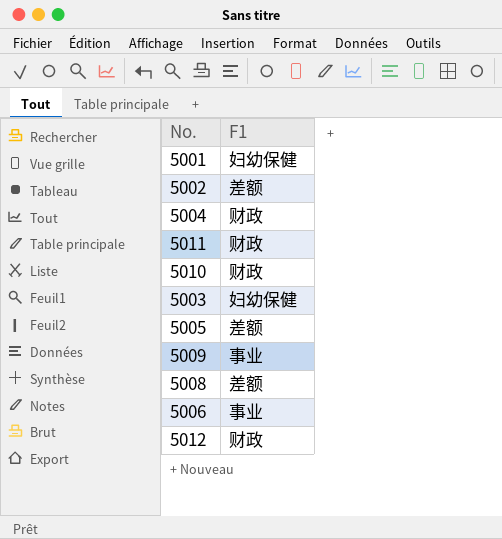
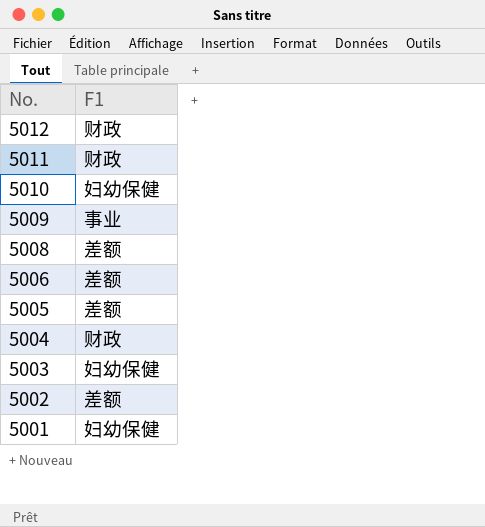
row order: none -> No. descending
5010 | F1: 财政 -> 妇幼保健
5006 | F1: 事业 -> 差额

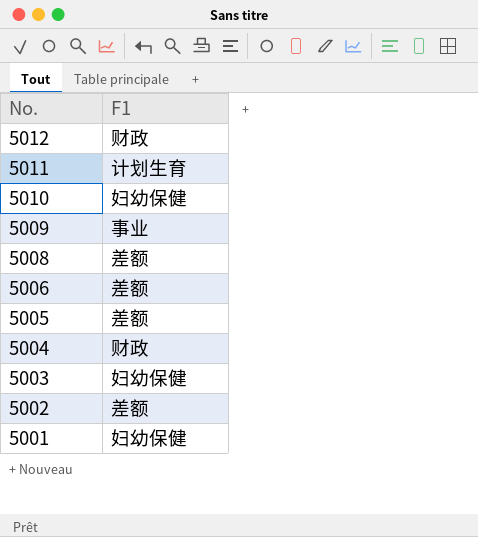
5011 | F1: 财政 -> 计划生育

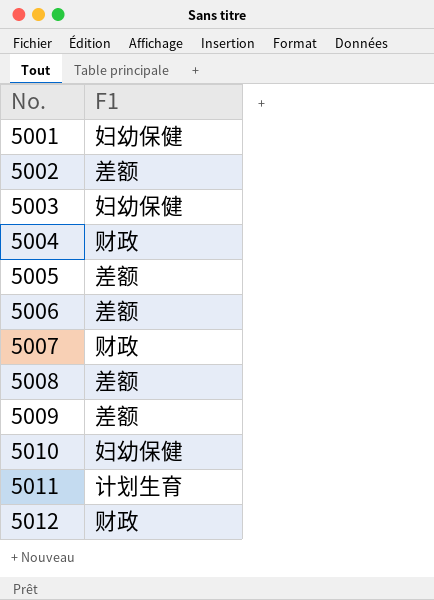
row order: No. descending -> No. ascending
row 5007: none -> 财政
5009 | F1: 事业 -> 差额

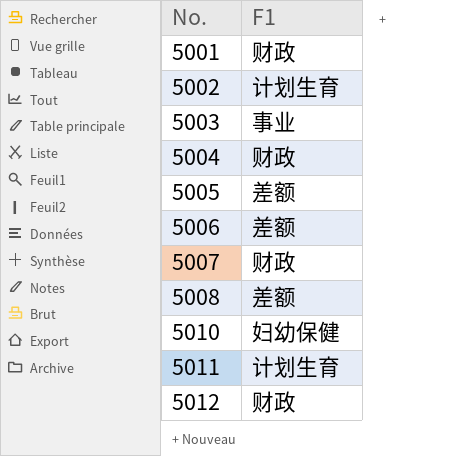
row 5009: 差额 -> none
5001 | F1: 妇幼保健 -> 财政
5002 | F1: 差额 -> 计划生育
5003 | F1: 妇幼保健 -> 事业

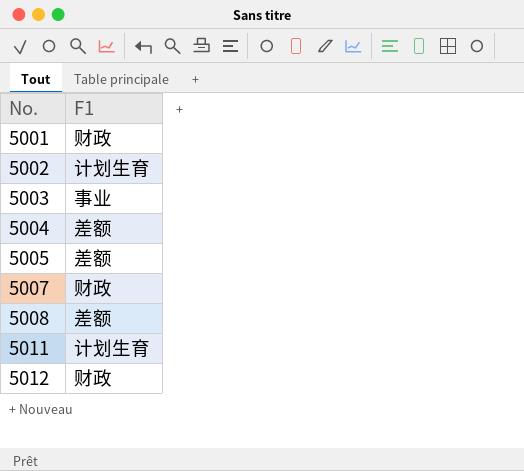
row 5006: 差额 -> none
row 5010: 妇幼保健 -> none
5004 | F1: 财政 -> 差额

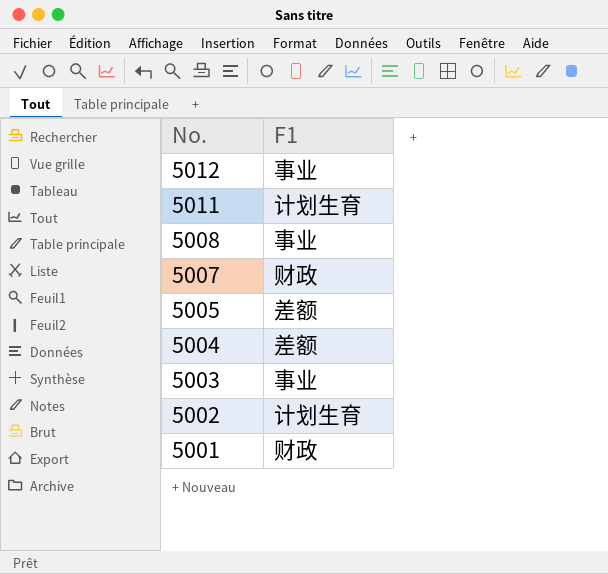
row order: No. ascending -> No. descending
5012 | F1: 财政 -> 事业
5008 | F1: 差额 -> 事业

